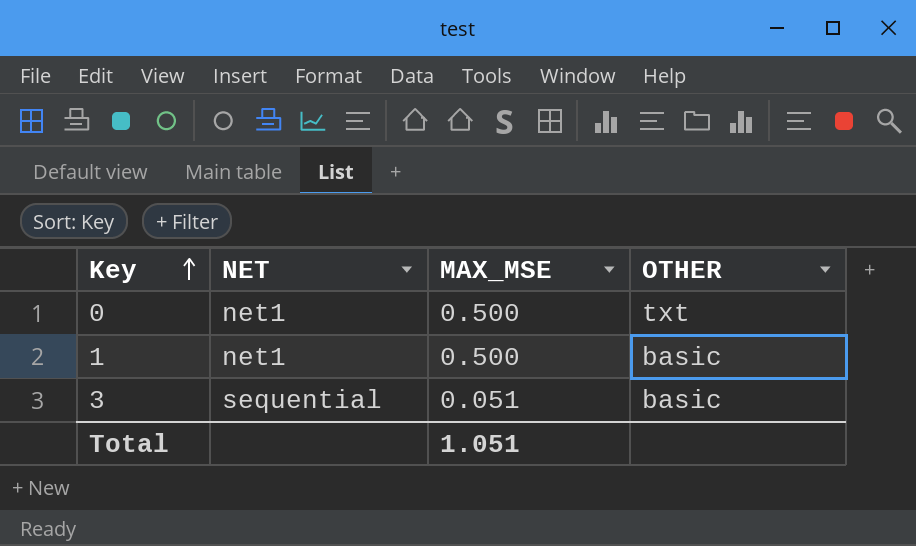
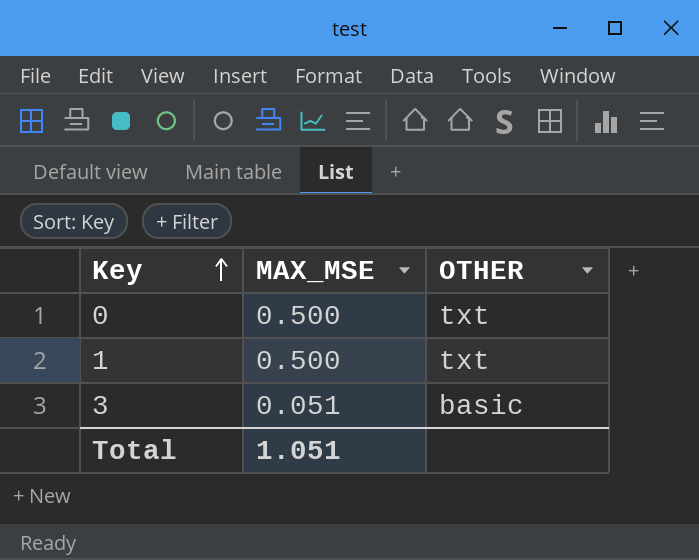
column NET | position: 2 -> none
1 | OTHER: basic -> txt

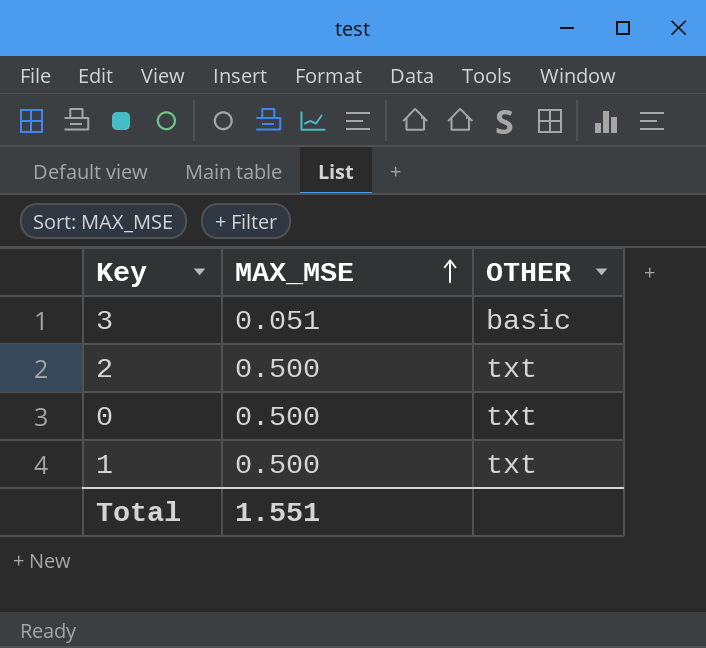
row order: Key ascending -> MAX_MSE ascending
row 2: none -> 0.500 | txt
Total | MAX_MSE: 1.051 -> 1.551

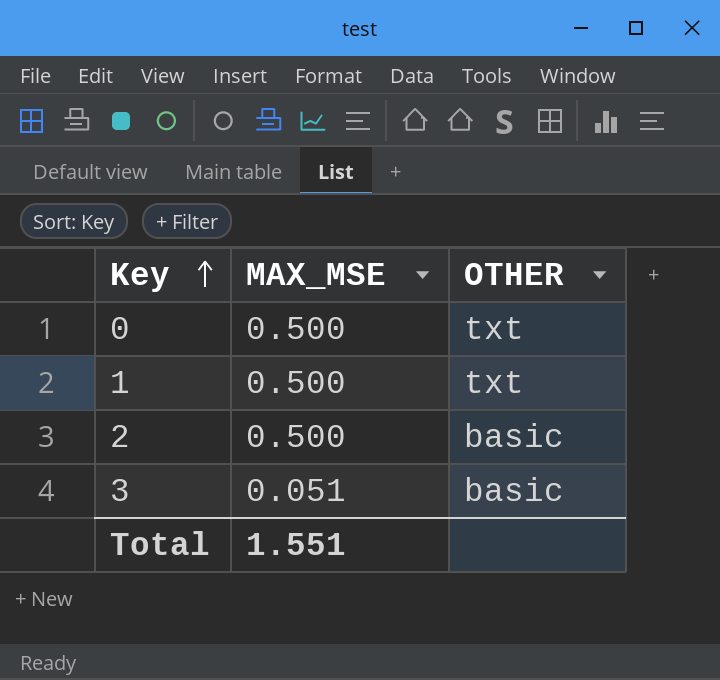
row order: MAX_MSE ascending -> Key ascending
2 | OTHER: txt -> basic

